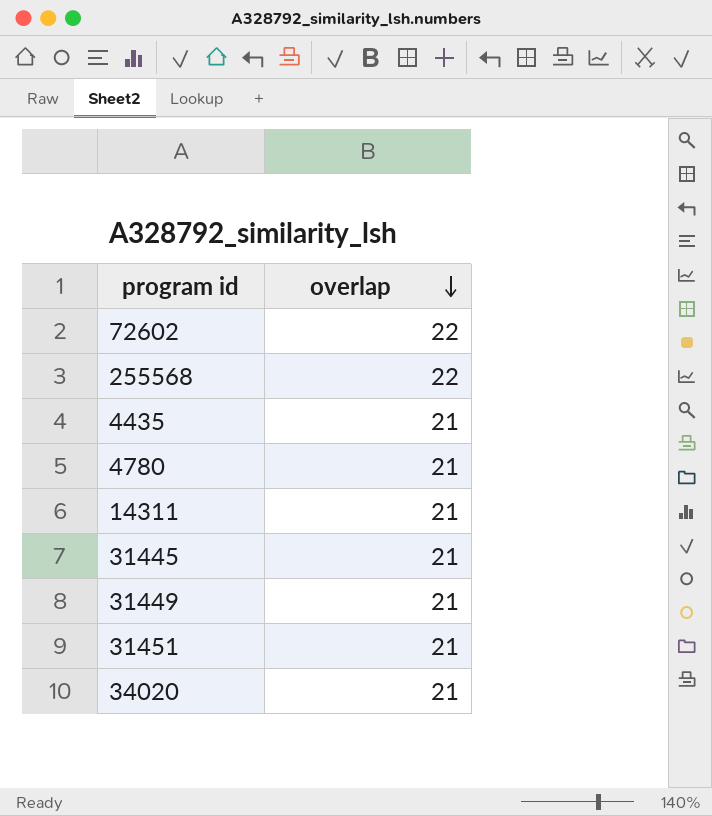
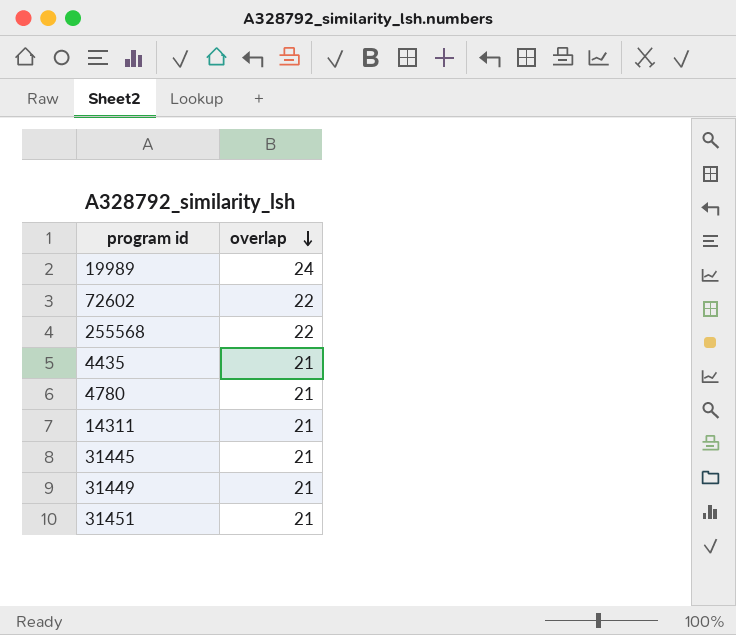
row 34020: 21 -> none
row 19989: none -> 24

